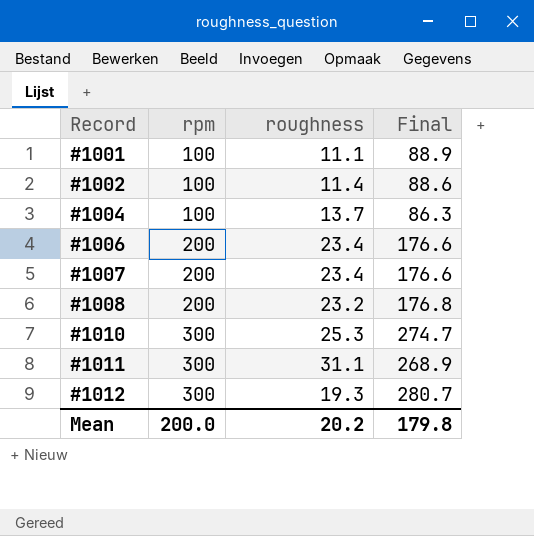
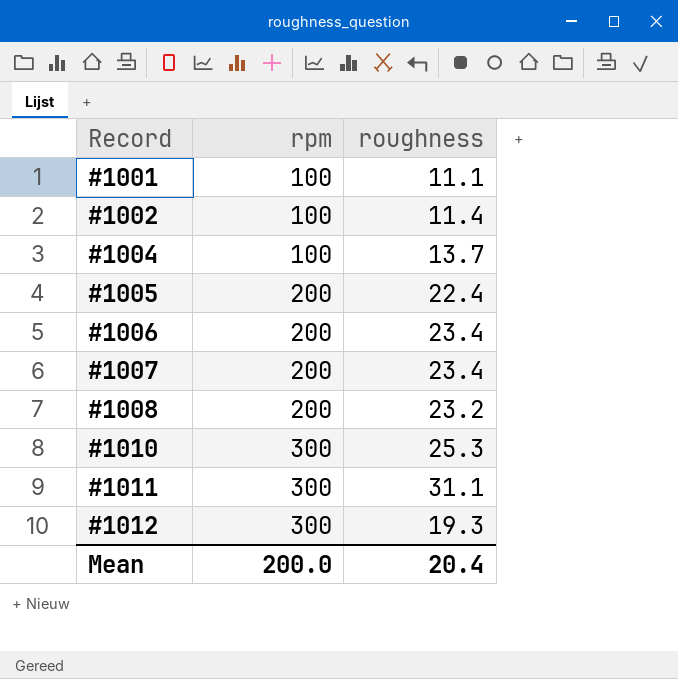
column Final | formula: [rpm] - [roughness] -> none
row #1005: none -> 200 | 22.4
Mean | roughness: 20.2 -> 20.4

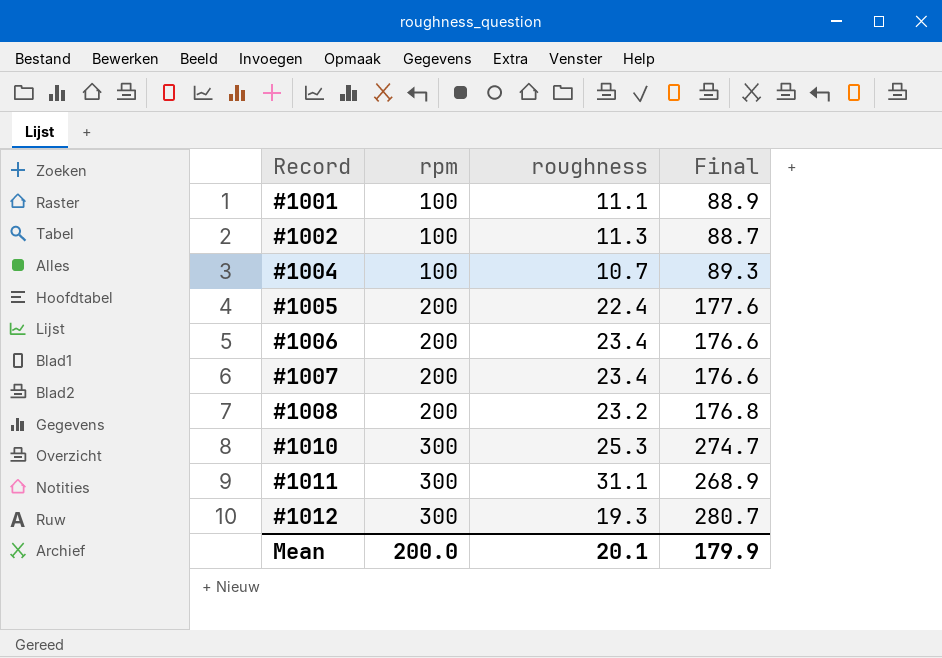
column Final | formula: none -> [rpm] - [roughness]
#1002 | roughness: 11.4 -> 11.3
#1004 | roughness: 13.7 -> 10.7
Mean | roughness: 20.4 -> 20.1

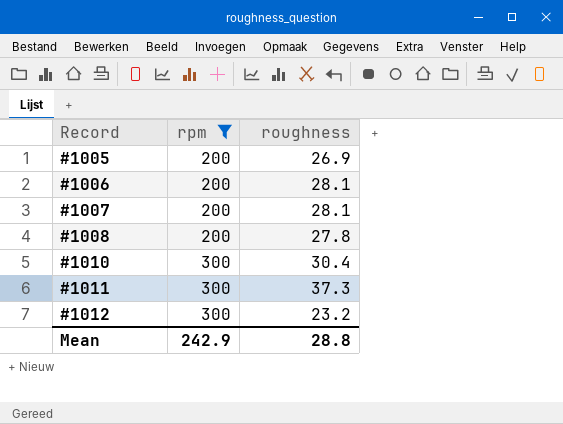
filter: none -> rpm != 100
column Final | formula: [rpm] - [roughness] -> none
#1005 | roughness: 22.4 -> 26.9
#1006 | roughness: 23.4 -> 28.1
#1007 | roughness: 23.4 -> 28.1
#1008 | roughness: 23.2 -> 27.8
#1010 | roughness: 25.3 -> 30.4
#1011 | roughness: 31.1 -> 37.3
#1012 | roughness: 19.3 -> 23.2
Mean | rpm: 200.0 -> 242.9
Mean | roughness: 20.1 -> 28.8

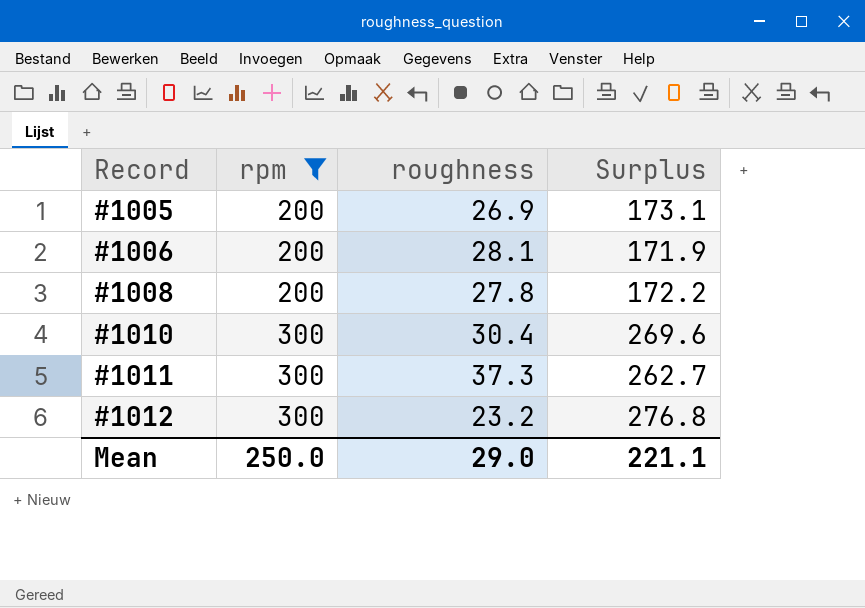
column Surplus | formula: none -> [rpm] - [roughness]
row #1007: 200 | 28.1 -> none
Mean | rpm: 242.9 -> 250.0
Mean | roughness: 28.8 -> 29.0

